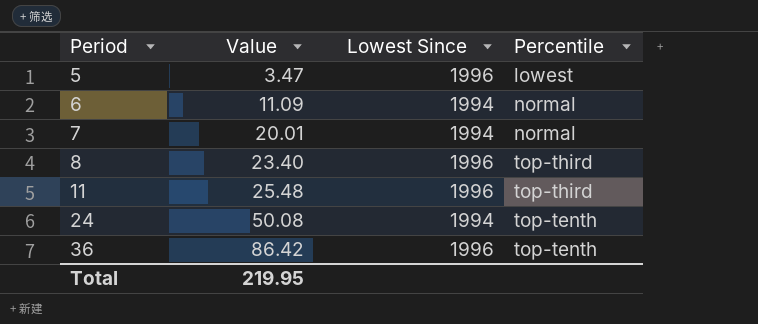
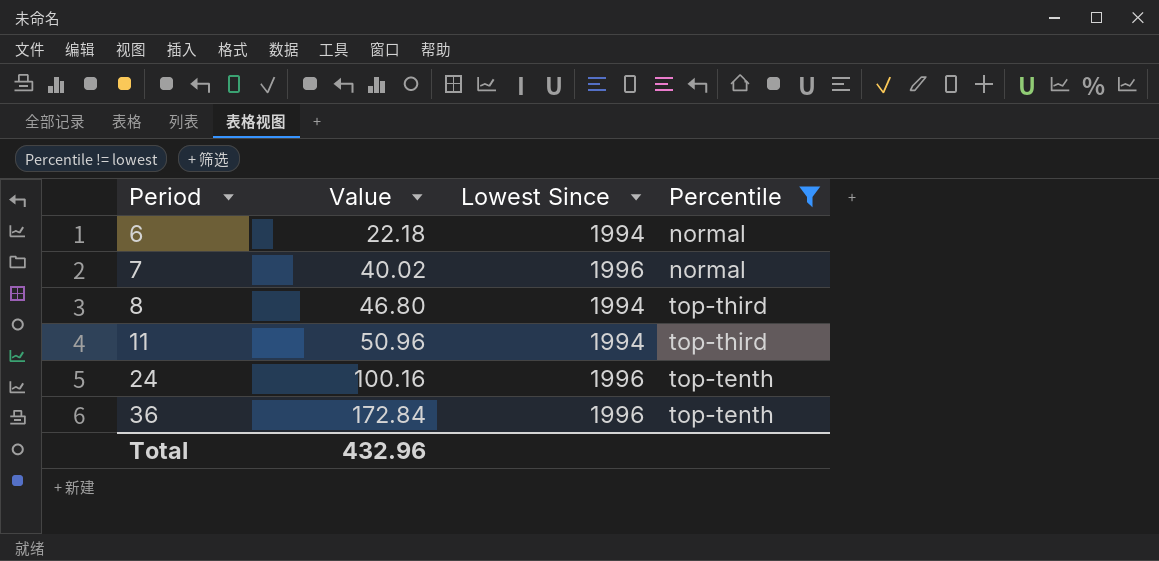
filter: none -> Percentile != lowest
6 | Value: 11.09 -> 22.18
7 | Value: 20.01 -> 40.02
7 | Lowest Since: 1994 -> 1996
8 | Value: 23.40 -> 46.80
8 | Lowest Since: 1996 -> 1994
11 | Value: 25.48 -> 50.96
11 | Lowest Since: 1996 -> 1994
24 | Value: 50.08 -> 100.16
24 | Lowest Since: 1994 -> 1996
36 | Value: 86.42 -> 172.84
Total | Value: 219.95 -> 432.96

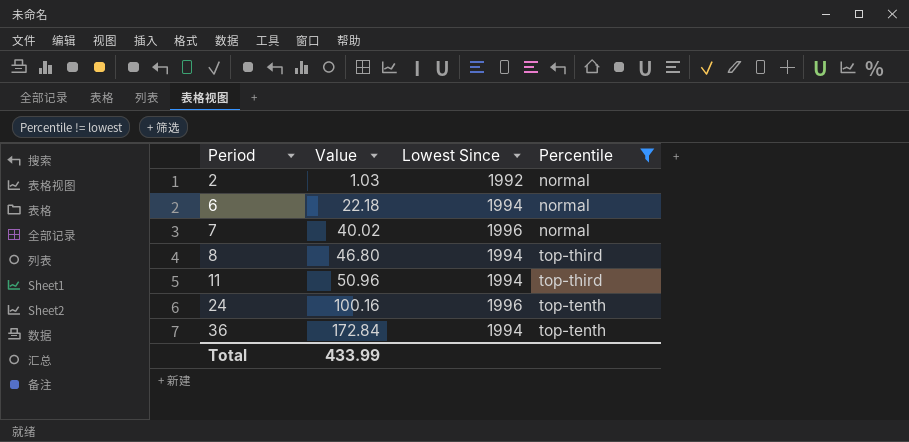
row 2: none -> 1.03 | 1992 | normal
36 | Lowest Since: 1996 -> 1994
Total | Value: 432.96 -> 433.99

